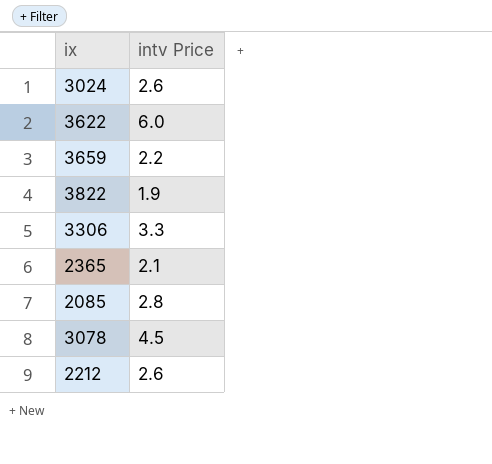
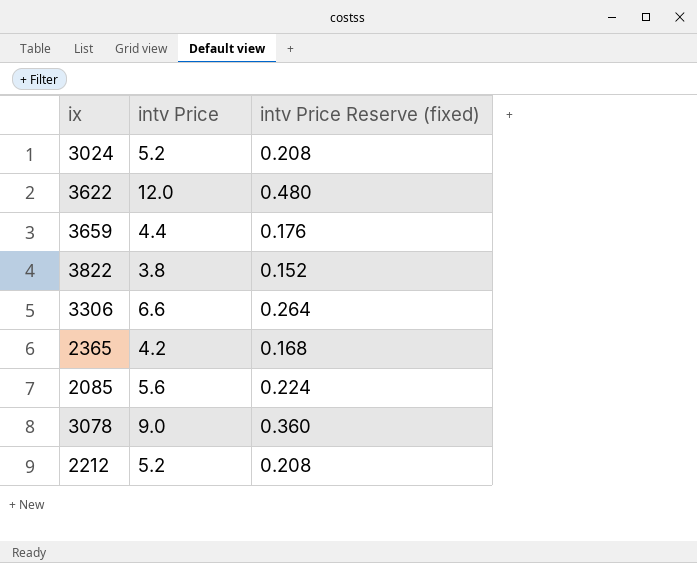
column intv Price Reserve (fixed) | formula: none -> [intv Price] * 0.04
3024 | intv Price: 2.6 -> 5.2
3622 | intv Price: 6.0 -> 12.0
3659 | intv Price: 2.2 -> 4.4
3822 | intv Price: 1.9 -> 3.8
3306 | intv Price: 3.3 -> 6.6
2365 | intv Price: 2.1 -> 4.2
2085 | intv Price: 2.8 -> 5.6
3078 | intv Price: 4.5 -> 9.0
2212 | intv Price: 2.6 -> 5.2

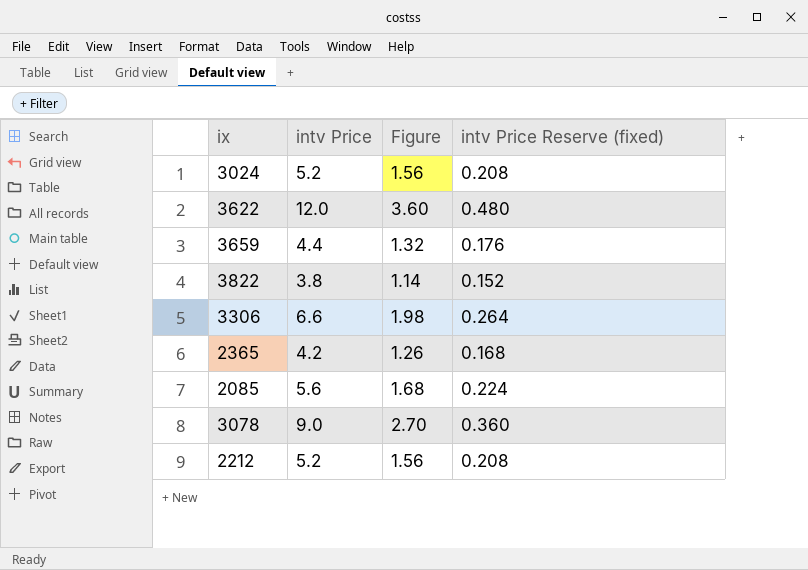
column Figure | formula: none -> [intv Price] * 0.3

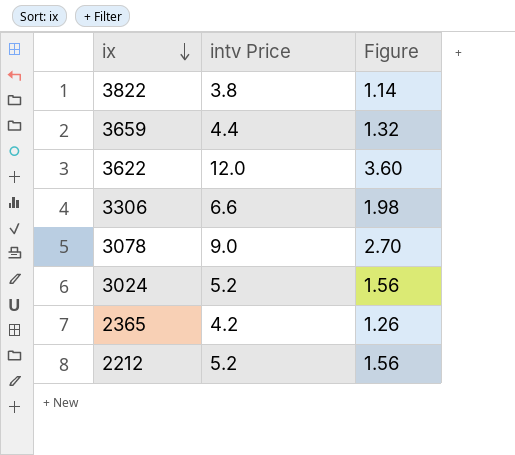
row order: none -> ix descending
column intv Price Reserve (fixed) | formula: [intv Price] * 0.04 -> none
row 2085: 5.6 | 1.68 | 0.224 -> none

